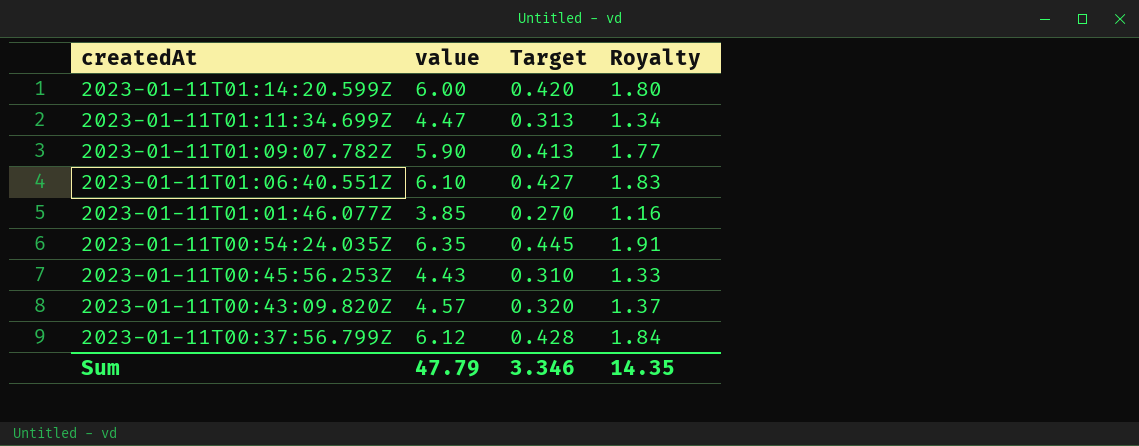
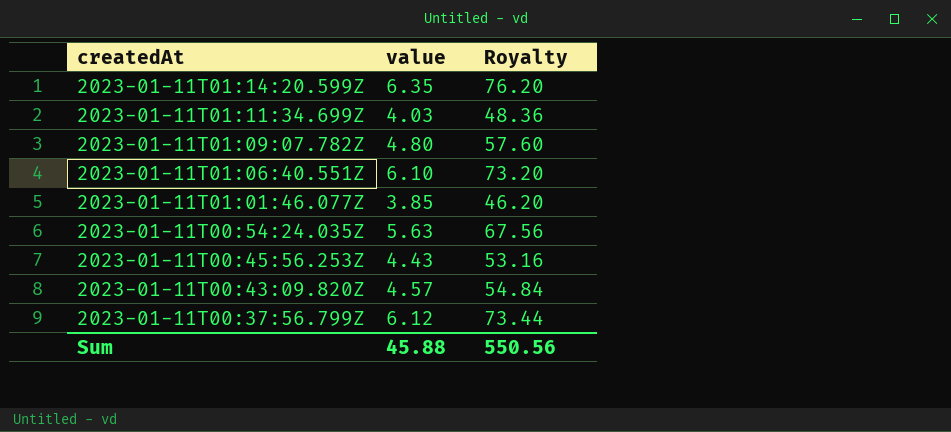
column Target | formula: [value] * 0.07 -> none
column Royalty | formula: [value] * 0.3 -> [value] * 12
2023-01-11T01:14:20.599Z | value: 6.00 -> 6.35
2023-01-11T01:11:34.699Z | value: 4.47 -> 4.03
2023-01-11T01:09:07.782Z | value: 5.90 -> 4.80
2023-01-11T00:54:24.035Z | value: 6.35 -> 5.63
Sum | value: 47.79 -> 45.88
Sum | Royalty: 14.35 -> 550.56

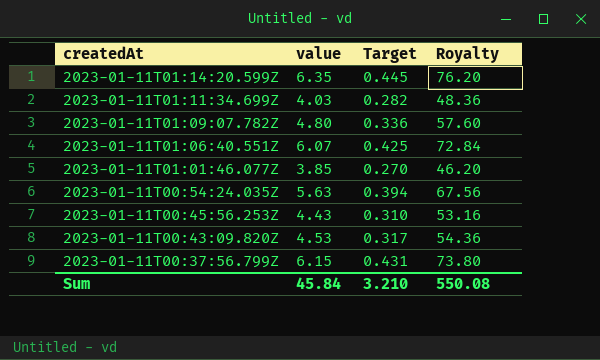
column Target | formula: none -> [value] * 0.07
2023-01-11T01:06:40.551Z | value: 6.10 -> 6.07
2023-01-11T01:06:40.551Z | Royalty: 73.20 -> 72.84
2023-01-11T00:43:09.820Z | value: 4.57 -> 4.53
2023-01-11T00:43:09.820Z | Royalty: 54.84 -> 54.36
2023-01-11T00:37:56.799Z | value: 6.12 -> 6.15
2023-01-11T00:37:56.799Z | Royalty: 73.44 -> 73.80
Sum | value: 45.88 -> 45.84
Sum | Royalty: 550.56 -> 550.08

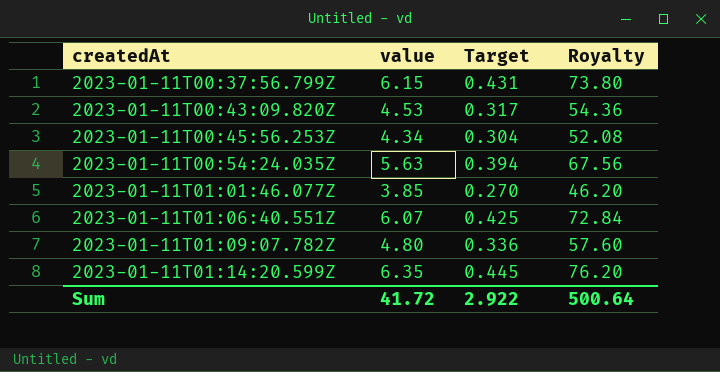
row order: createdAt descending -> createdAt ascending
row 2023-01-11T01:11:34.699Z: 4.03 | 0.282 | 48.36 -> none
2023-01-11T00:45:56.253Z | value: 4.43 -> 4.34
2023-01-11T00:45:56.253Z | Target: 0.310 -> 0.304
2023-01-11T00:45:56.253Z | Royalty: 53.16 -> 52.08
Sum | value: 45.84 -> 41.72
Sum | Target: 3.210 -> 2.922
Sum | Royalty: 550.08 -> 500.64

